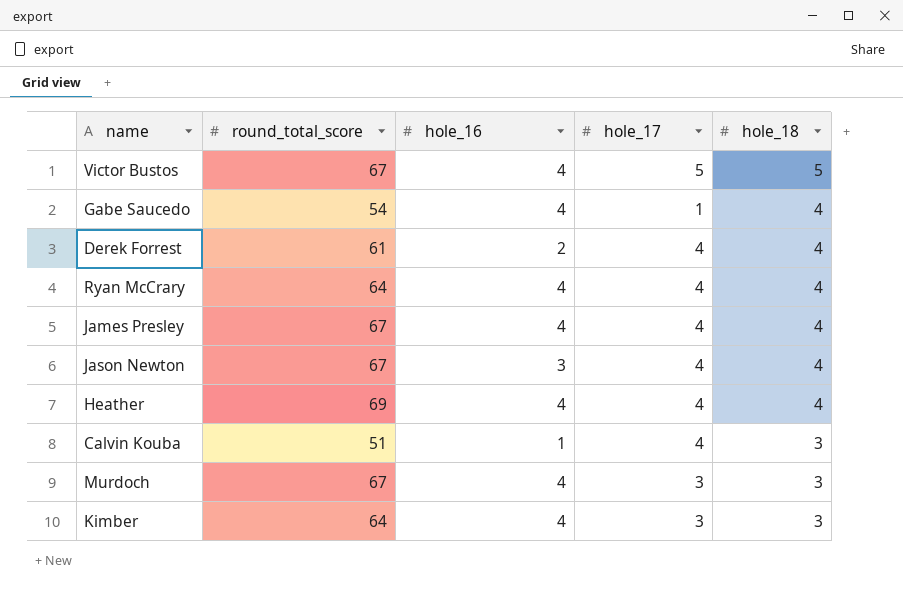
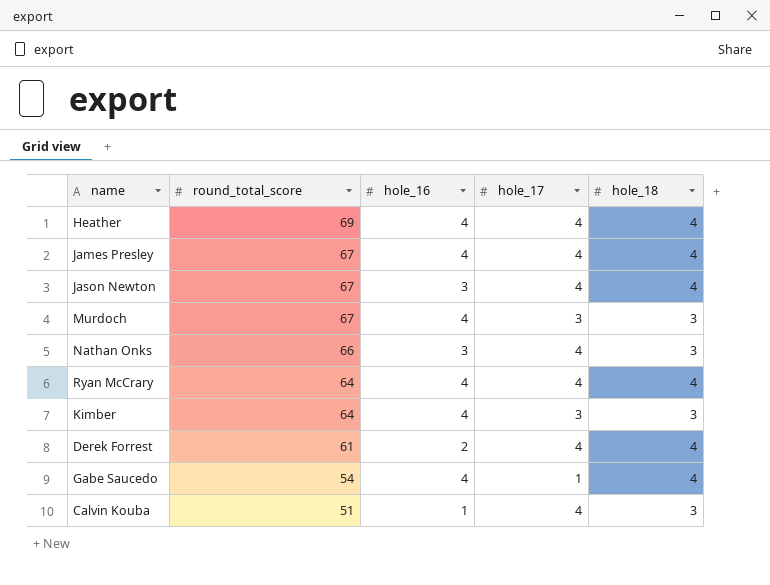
row order: hole_18 descending -> round_total_score descending
row Victor Bustos: 67 | 4 | 5 | 5 -> none
row Nathan Onks: none -> 66 | 3 | 4 | 3

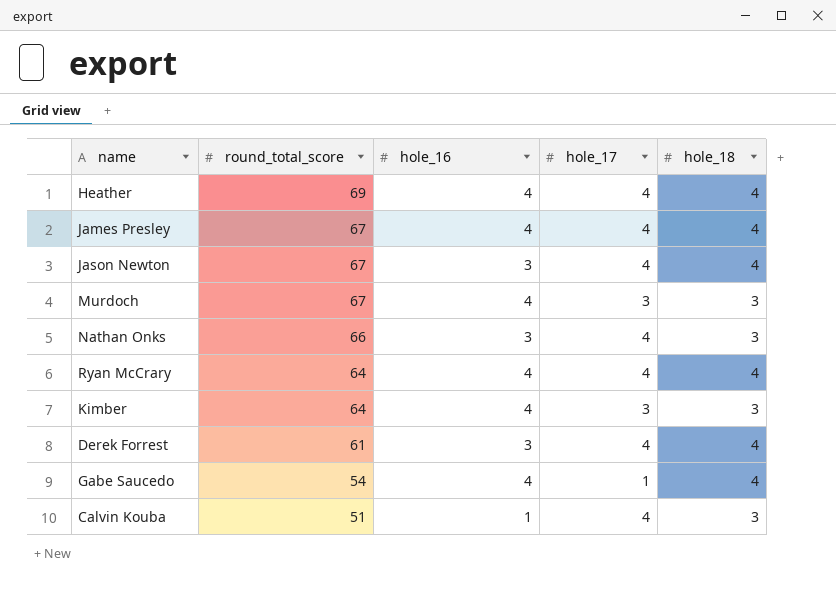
Derek Forrest | hole_16: 2 -> 3

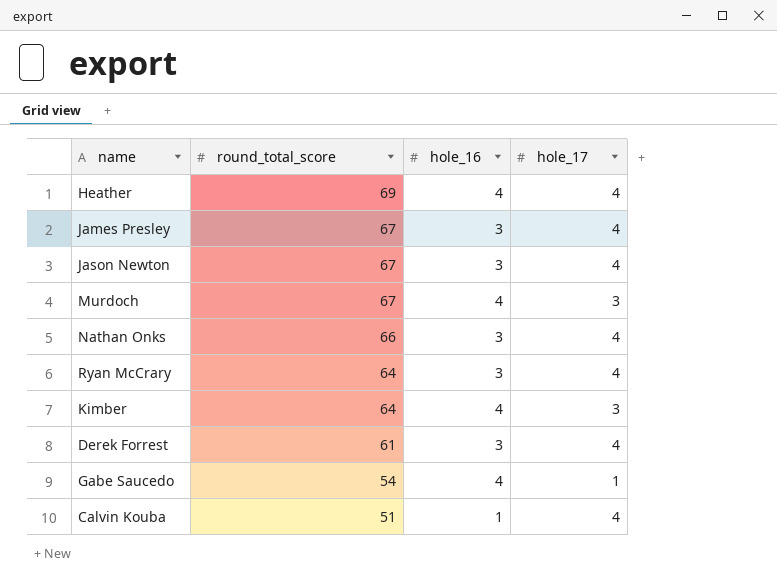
column hole_18 | position: 5 -> none
James Presley | hole_16: 4 -> 3
Ryan McCrary | hole_16: 4 -> 3

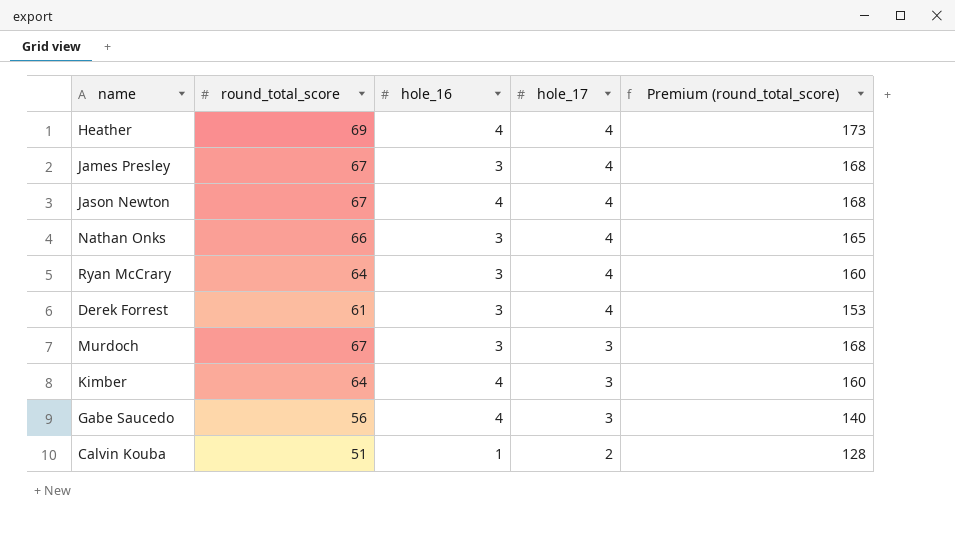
row order: round_total_score descending -> hole_17 descending
column Premium (round_total_score) | formula: none -> [round_total_score] * 2.5
Jason Newton | hole_16: 3 -> 4
Murdoch | hole_16: 4 -> 3
Gabe Saucedo | round_total_score: 54 -> 56
Gabe Saucedo | hole_17: 1 -> 3
Calvin Kouba | hole_17: 4 -> 2

